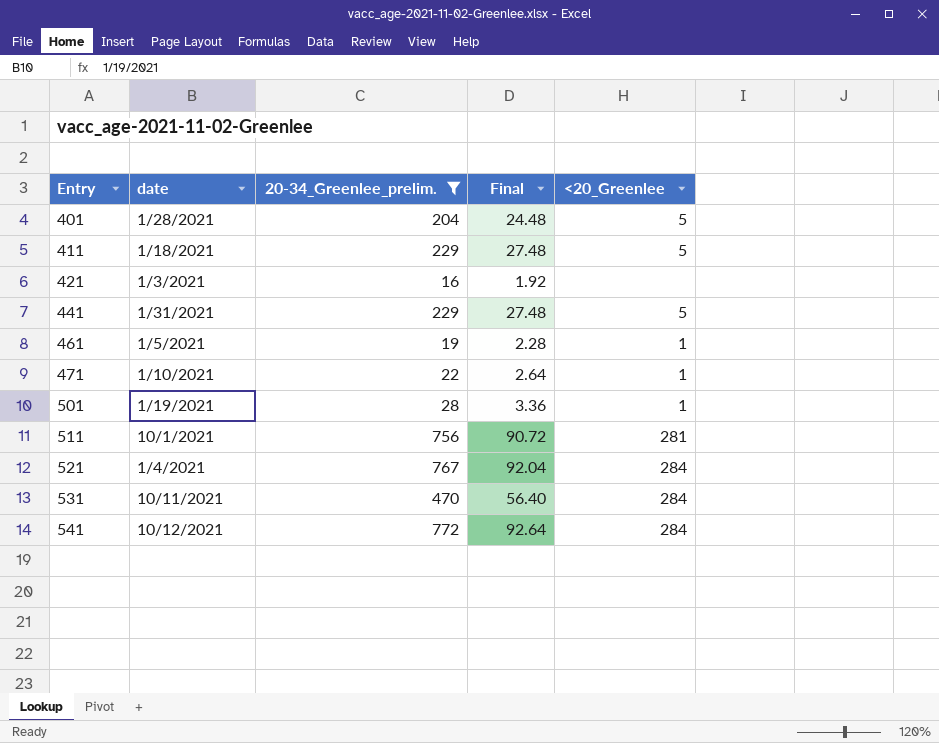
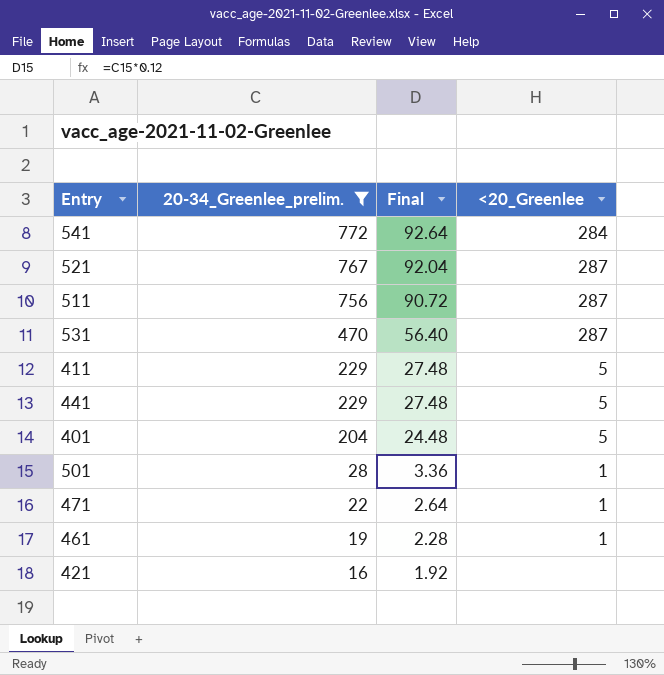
row order: Entry ascending -> 20-34_Greenlee_prelim. descending
column date | position: 2 -> none
521 | <20_Greenlee: 284 -> 287
511 | <20_Greenlee: 281 -> 287
531 | <20_Greenlee: 284 -> 287

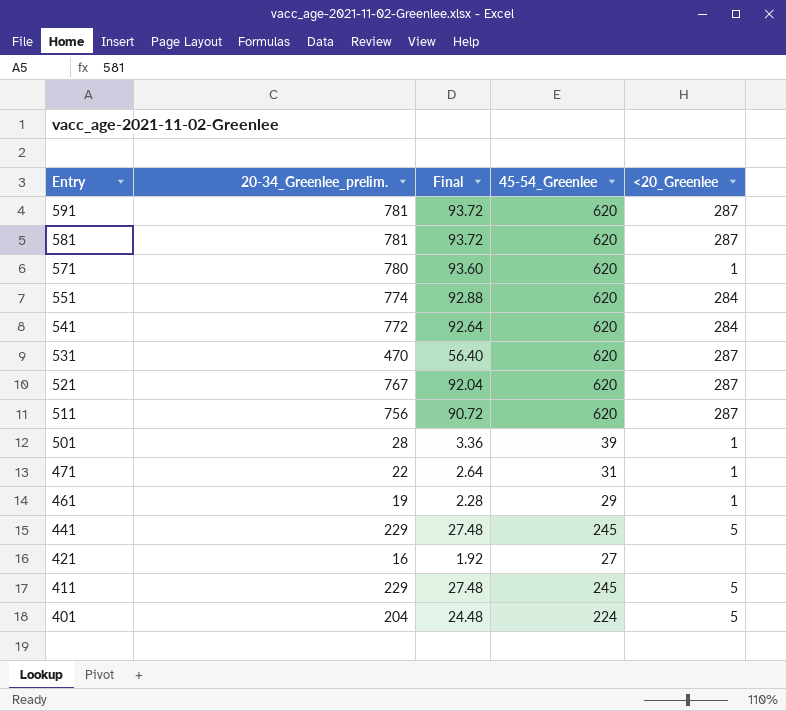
filter: 20-34_Greenlee_prelim. <= 772 -> none
row order: 20-34_Greenlee_prelim. descending -> Entry descending
column 45-54_Greenlee | position: none -> 4

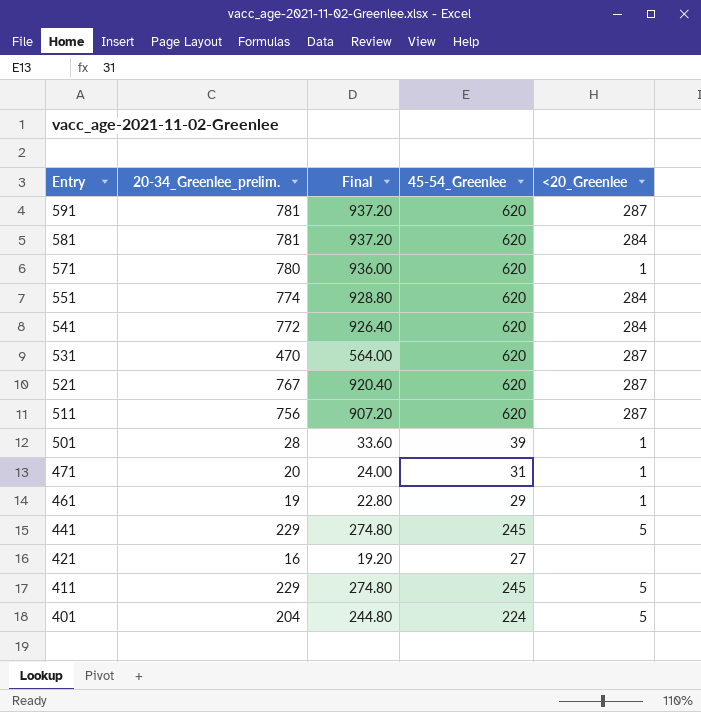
column Final | formula: [20-34_Greenlee_prelim.] * 0.12 -> [20-34_Greenlee_prelim.] * 1.2
581 | <20_Greenlee: 287 -> 284
471 | 20-34_Greenlee_prelim.: 22 -> 20

